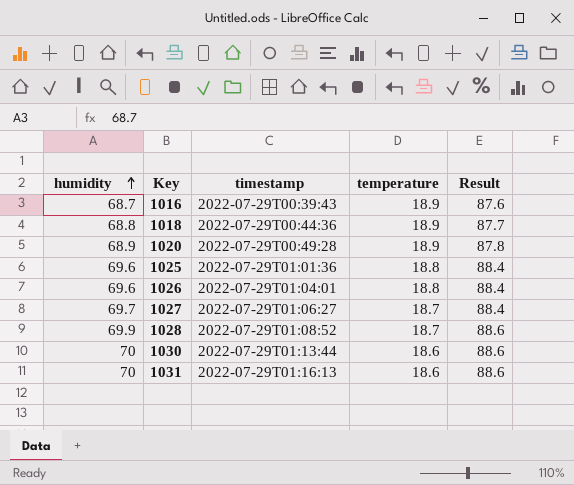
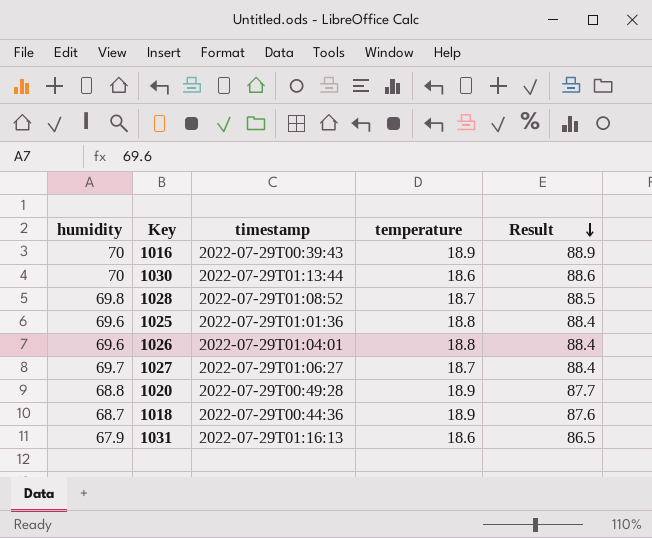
row order: humidity ascending -> Result descending
1016 | humidity: 68.7 -> 70
1016 | Result: 87.6 -> 88.9
1028 | humidity: 69.9 -> 69.8
1028 | Result: 88.6 -> 88.5
1020 | humidity: 68.9 -> 68.8
1020 | Result: 87.8 -> 87.7
1018 | humidity: 68.8 -> 68.7
1018 | Result: 87.7 -> 87.6
1031 | humidity: 70 -> 67.9
1031 | Result: 88.6 -> 86.5

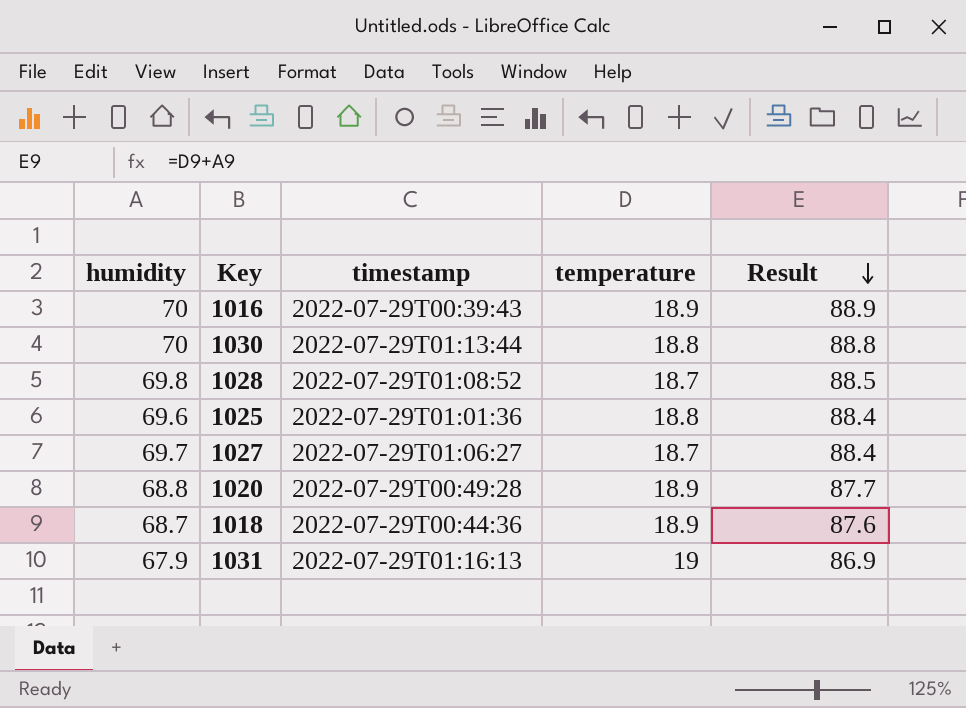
row 1026: 69.6 | 2022-07-29T01:04:01 | 18.8 | 88.4 -> none
1030 | temperature: 18.6 -> 18.8
1030 | Result: 88.6 -> 88.8
1031 | temperature: 18.6 -> 19
1031 | Result: 86.5 -> 86.9

